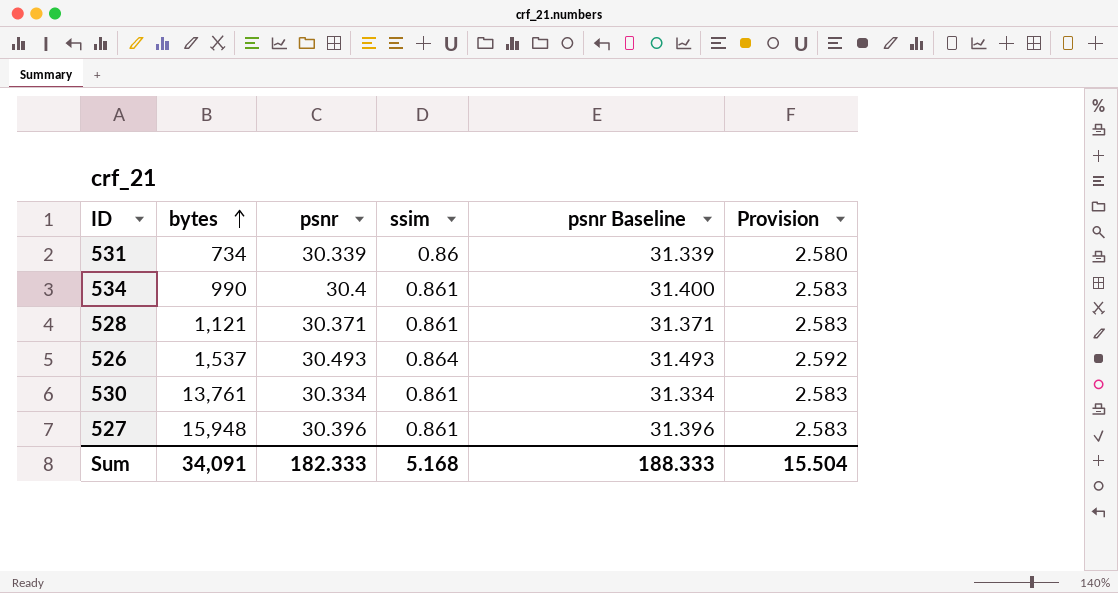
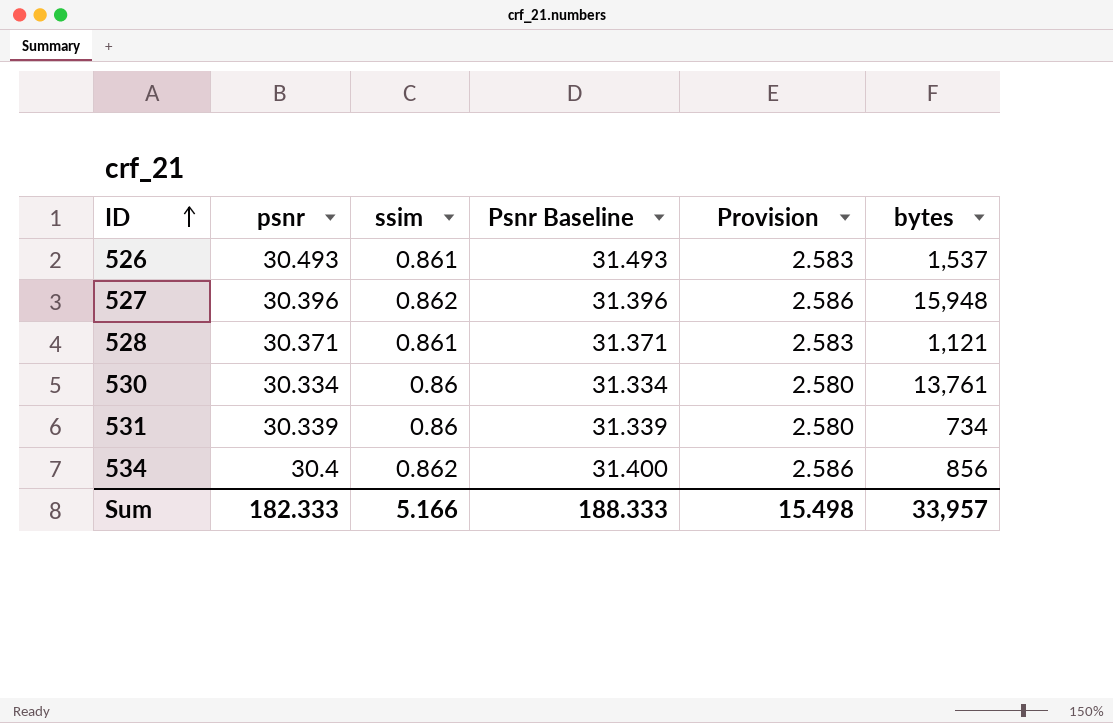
row order: bytes ascending -> ID ascending
column name: psnr Baseline -> Psnr Baseline
column bytes | position: 2 -> 6
526 | ssim: 0.864 -> 0.861
526 | Provision: 2.592 -> 2.583
527 | ssim: 0.861 -> 0.862
527 | Provision: 2.583 -> 2.586
530 | ssim: 0.861 -> 0.86
530 | Provision: 2.583 -> 2.580
534 | ssim: 0.861 -> 0.862
534 | Provision: 2.583 -> 2.586
534 | bytes: 990 -> 856
Sum | ssim: 5.168 -> 5.166
Sum | Provision: 15.504 -> 15.498
Sum | bytes: 34,091 -> 33,957

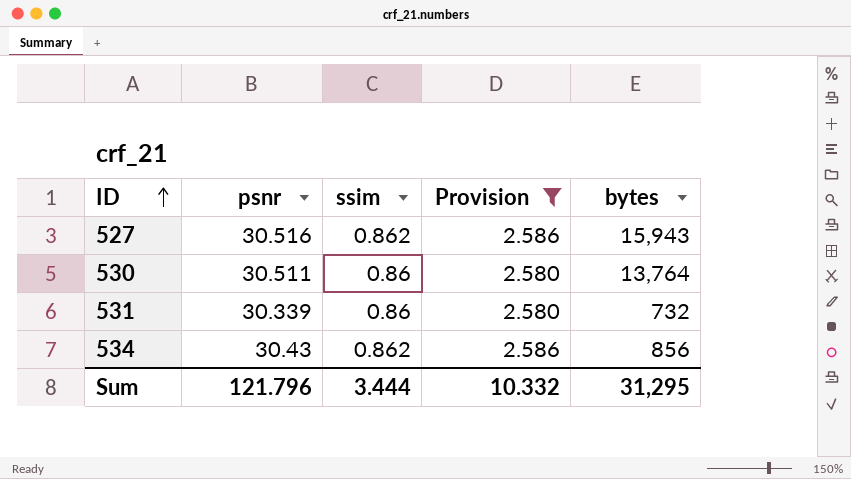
filter: none -> Provision != 2.583
column Psnr Baseline | formula: [psnr] + 1 -> none
527 | psnr: 30.396 -> 30.516
527 | bytes: 15,948 -> 15,943
530 | psnr: 30.334 -> 30.511
530 | bytes: 13,761 -> 13,764
531 | bytes: 734 -> 732
534 | psnr: 30.4 -> 30.43
Sum | psnr: 182.333 -> 121.796
Sum | ssim: 5.166 -> 3.444
Sum | Provision: 15.498 -> 10.332
Sum | bytes: 33,957 -> 31,295

